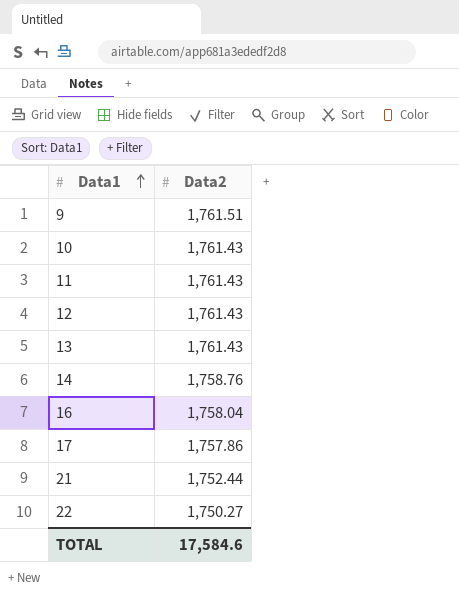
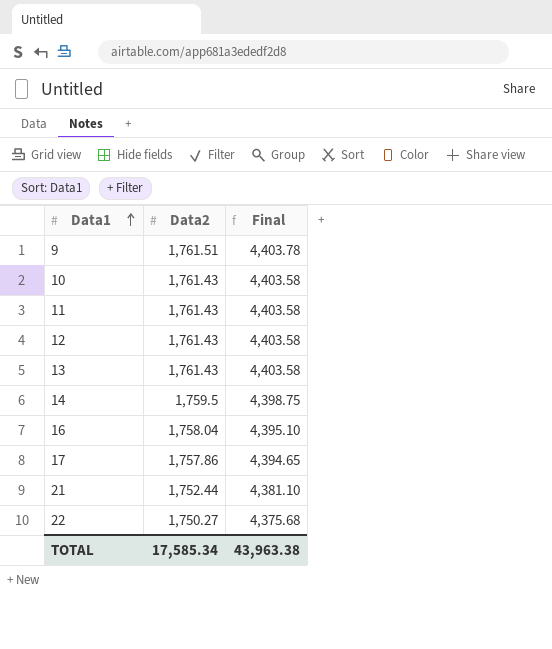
column Final | formula: none -> [Data2] * 2.5
14 | Data2: 1,758.76 -> 1,759.5
TOTAL | Data2: 17,584.6 -> 17,585.34

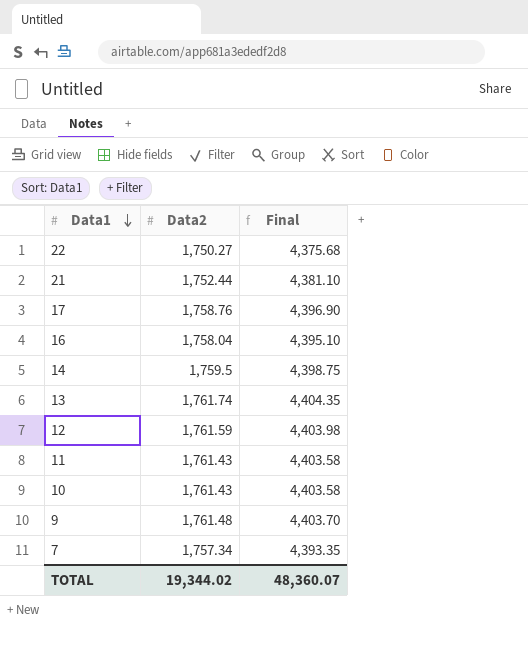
row order: Data1 ascending -> Data1 descending
17 | Data2: 1,757.86 -> 1,758.76
17 | Final: 4,394.65 -> 4,396.90
13 | Data2: 1,761.43 -> 1,761.74
13 | Final: 4,403.58 -> 4,404.35
12 | Data2: 1,761.43 -> 1,761.59
12 | Final: 4,403.58 -> 4,403.98
9 | Data2: 1,761.51 -> 1,761.48
9 | Final: 4,403.78 -> 4,403.70
row 7: none -> 1,757.34 | 4,393.35
TOTAL | Data2: 17,585.34 -> 19,344.02
TOTAL | Final: 43,963.38 -> 48,360.07

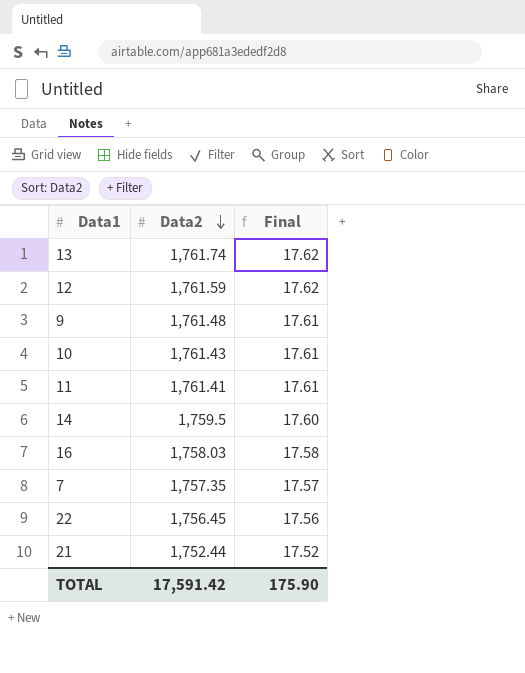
row order: Data1 descending -> Data2 descending
column Final | formula: [Data2] * 2.5 -> [Data2] * 0.01
row 17: 1,758.76 | 4,396.90 -> none
11 | Data2: 1,761.43 -> 1,761.41
16 | Data2: 1,758.04 -> 1,758.03
7 | Data2: 1,757.34 -> 1,757.35
22 | Data2: 1,750.27 -> 1,756.45
TOTAL | Data2: 19,344.02 -> 17,591.42
TOTAL | Final: 48,360.07 -> 175.90

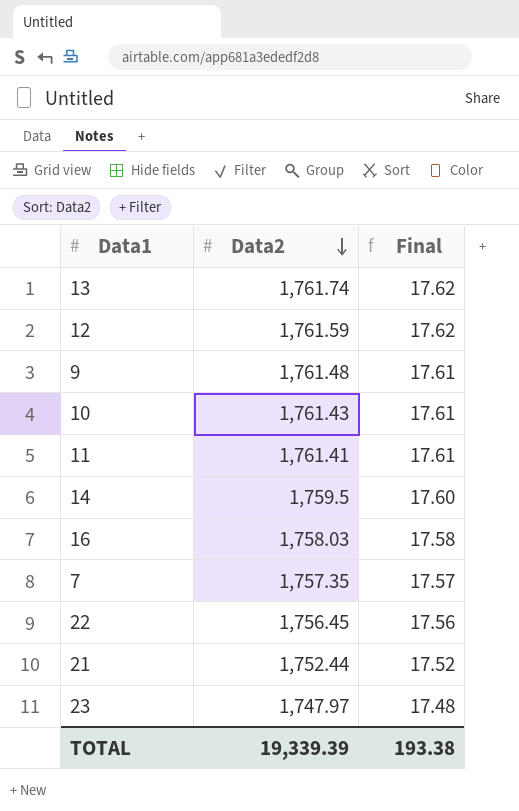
row 23: none -> 1,747.97 | 17.48
TOTAL | Data2: 17,591.42 -> 19,339.39
TOTAL | Final: 175.90 -> 193.38

